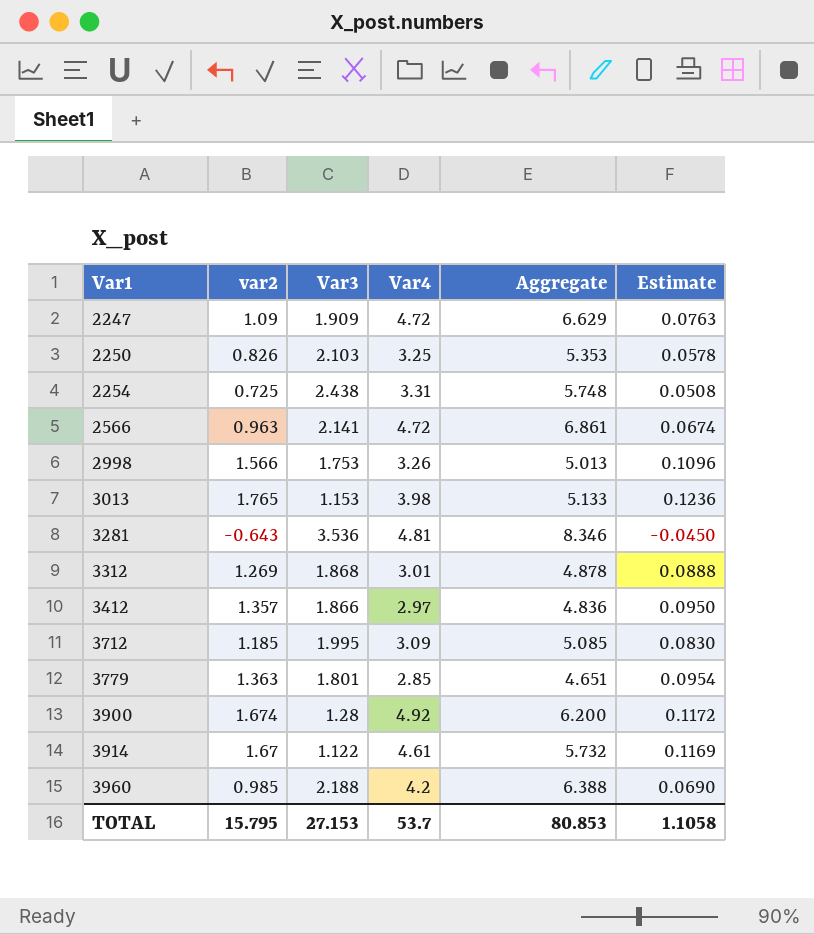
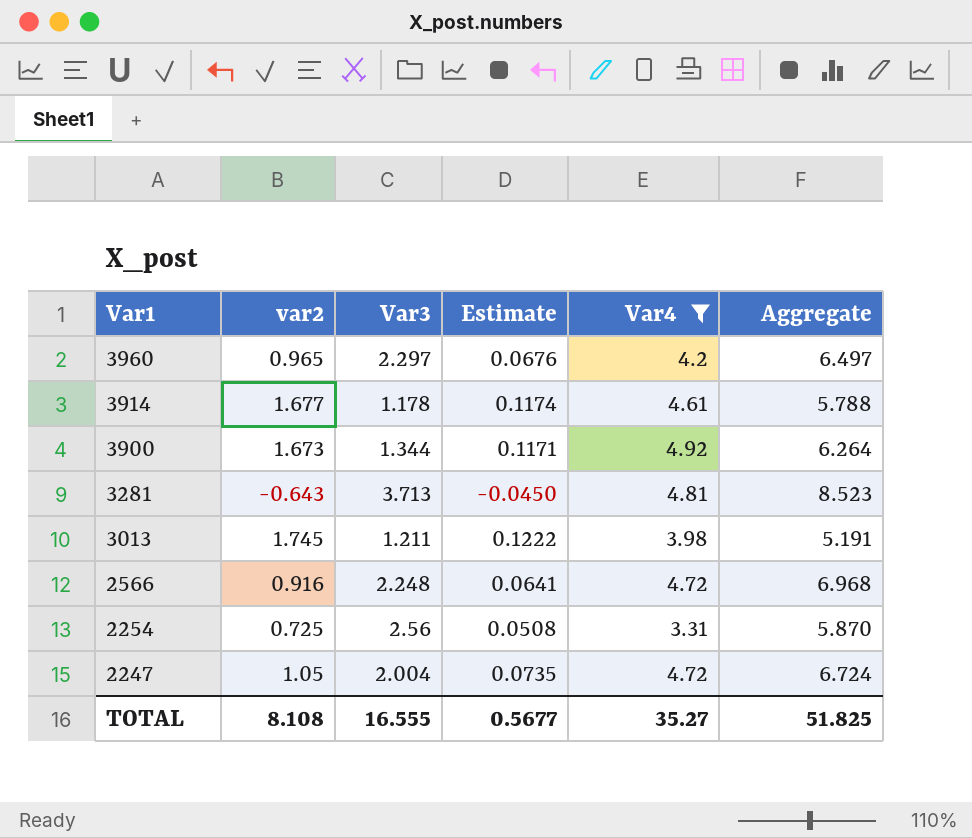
filter: none -> Var4 >= 3.31
row order: Var1 ascending -> Var1 descending
column Estimate | position: 6 -> 4
3960 | var2: 0.985 -> 0.965
3960 | Var3: 2.188 -> 2.297
3960 | Estimate: 0.0690 -> 0.0676
3960 | Aggregate: 6.388 -> 6.497
3914 | var2: 1.67 -> 1.677
3914 | Var3: 1.122 -> 1.178
3914 | Estimate: 0.1169 -> 0.1174
3914 | Aggregate: 5.732 -> 5.788
3900 | var2: 1.674 -> 1.673
3900 | Var3: 1.28 -> 1.344
3900 | Estimate: 0.1172 -> 0.1171
3900 | Aggregate: 6.200 -> 6.264
3281 | Var3: 3.536 -> 3.713
3281 | Aggregate: 8.346 -> 8.523
3013 | var2: 1.765 -> 1.745
3013 | Var3: 1.153 -> 1.211
3013 | Estimate: 0.1236 -> 0.1222
3013 | Aggregate: 5.133 -> 5.191
2566 | var2: 0.963 -> 0.916
2566 | Var3: 2.141 -> 2.248
2566 | Estimate: 0.0674 -> 0.0641
2566 | Aggregate: 6.861 -> 6.968
2254 | Var3: 2.438 -> 2.56
2254 | Aggregate: 5.748 -> 5.870
2247 | var2: 1.09 -> 1.05
2247 | Var3: 1.909 -> 2.004
2247 | Estimate: 0.0763 -> 0.0735
2247 | Aggregate: 6.629 -> 6.724
TOTAL | var2: 15.795 -> 8.108
TOTAL | Var3: 27.153 -> 16.555
TOTAL | Estimate: 1.1058 -> 0.5677
TOTAL | Var4: 53.7 -> 35.27
TOTAL | Aggregate: 80.853 -> 51.825

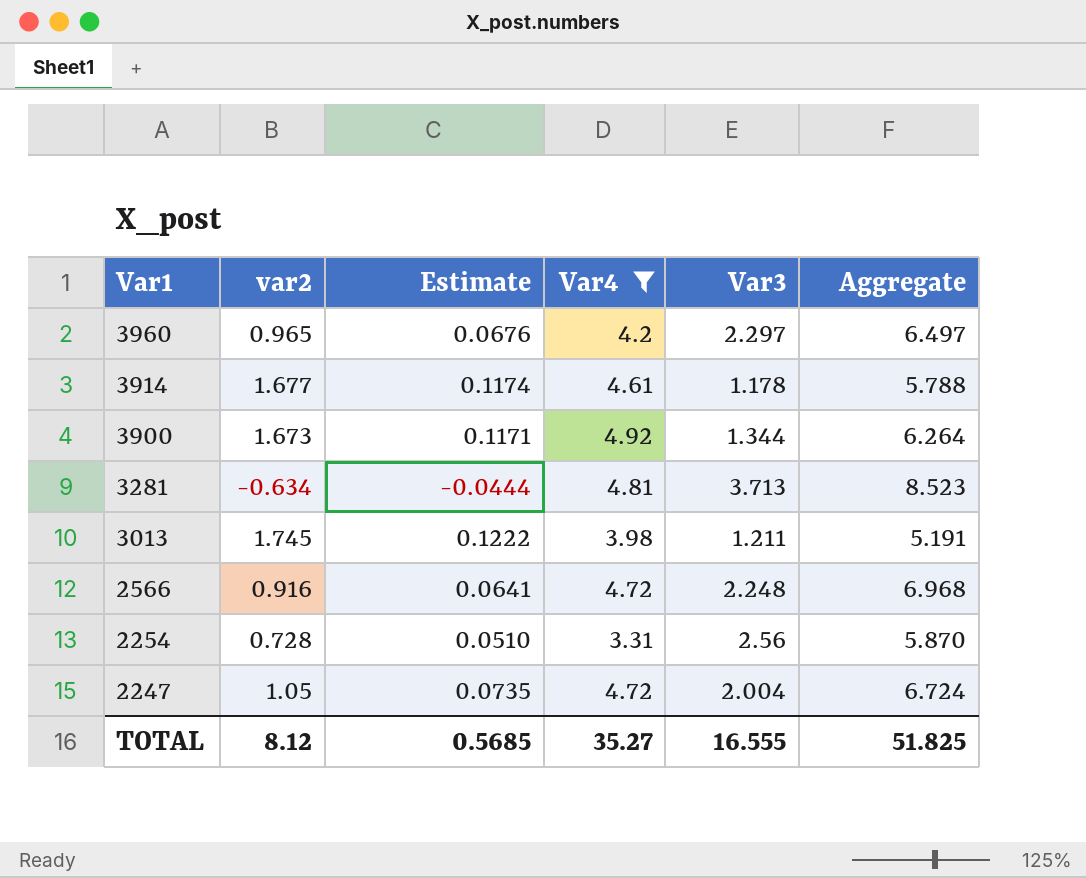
column Var3 | position: 3 -> 5
3281 | var2: -0.643 -> -0.634
3281 | Estimate: -0.0450 -> -0.0444
2254 | var2: 0.725 -> 0.728
2254 | Estimate: 0.0508 -> 0.0510
TOTAL | var2: 8.108 -> 8.12
TOTAL | Estimate: 0.5677 -> 0.5685

